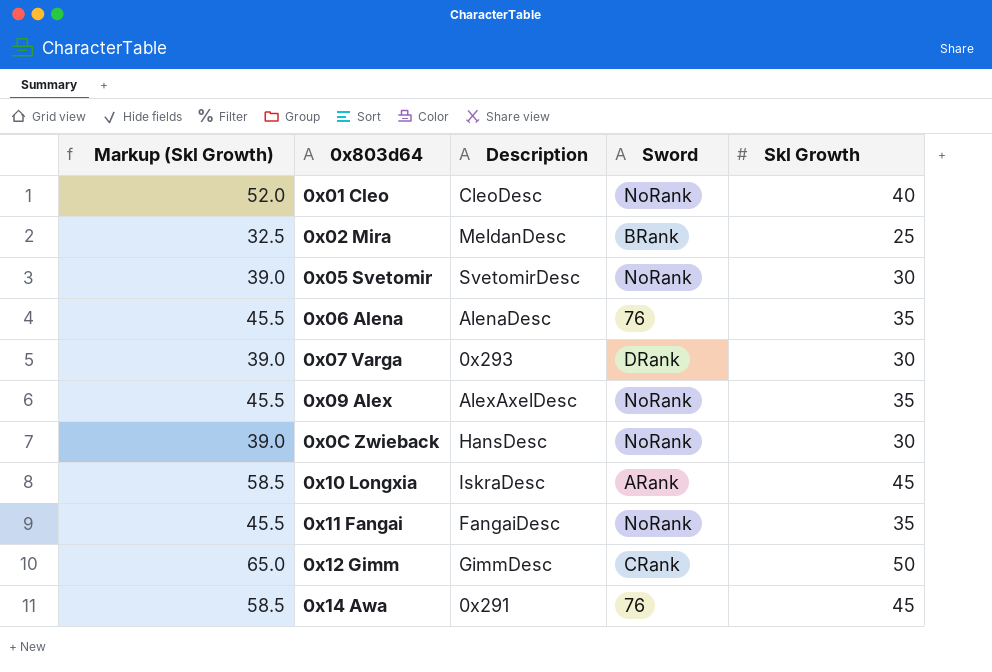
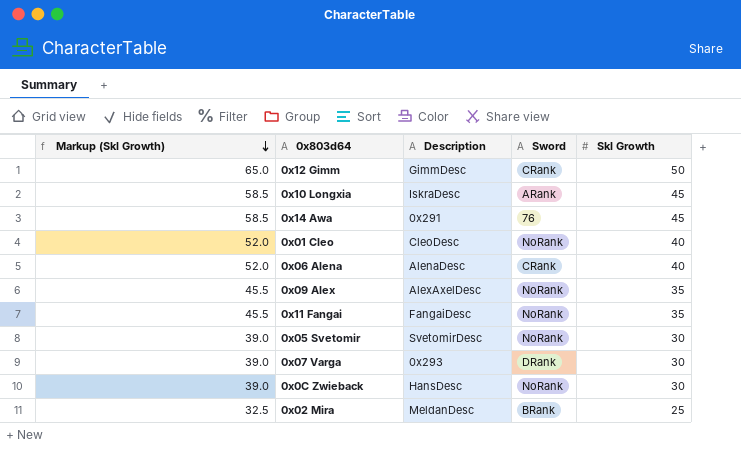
row order: none -> Markup (Skl Growth) descending
0x06 Alena | Markup (Skl Growth): 45.5 -> 52.0
0x06 Alena | Sword: 76 -> CRank
0x06 Alena | Skl Growth: 35 -> 40

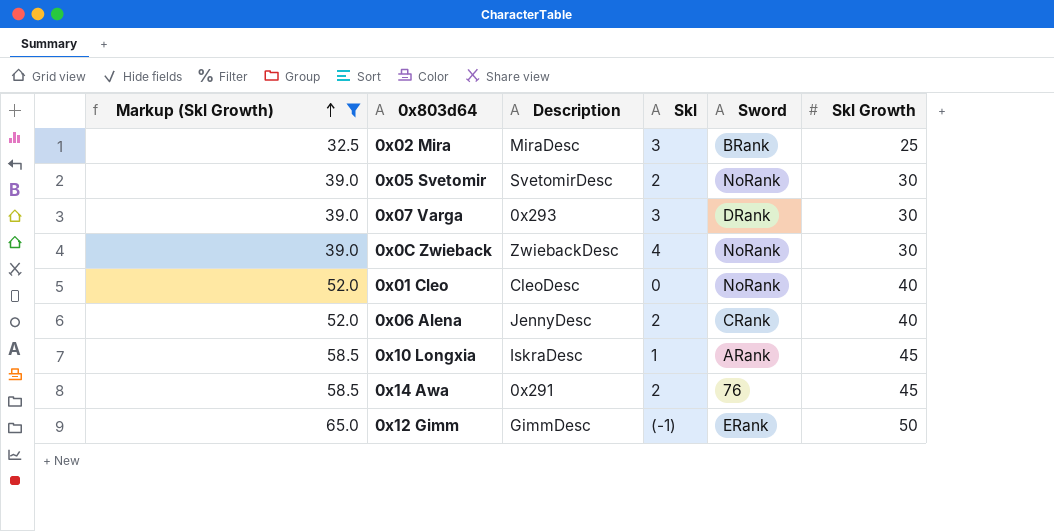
filter: none -> Markup (Skl Growth) != 45.5
row order: Markup (Skl Growth) descending -> Markup (Skl Growth) ascending
column Skl | position: none -> 4
0x02 Mira | Description: MeldanDesc -> MiraDesc
0x0C Zwieback | Description: HansDesc -> ZwiebackDesc
0x06 Alena | Description: AlenaDesc -> JennyDesc
0x12 Gimm | Sword: CRank -> ERank

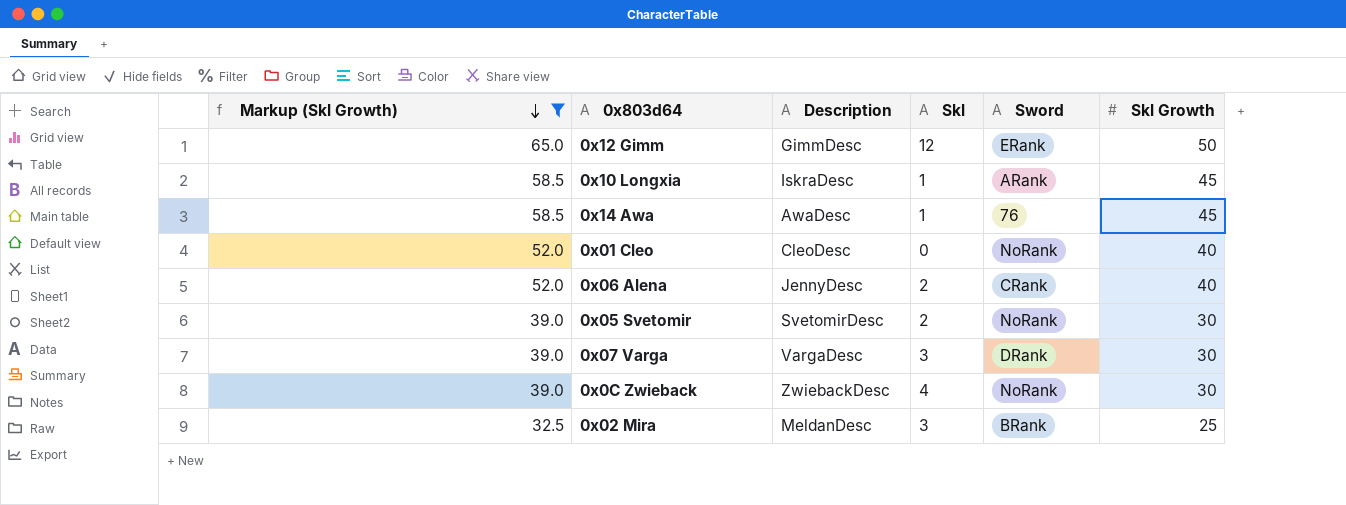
row order: Markup (Skl Growth) ascending -> Markup (Skl Growth) descending
0x12 Gimm | Skl: (-1) -> 12
0x14 Awa | Description: 0x291 -> AwaDesc
0x14 Awa | Skl: 2 -> 1
0x07 Varga | Description: 0x293 -> VargaDesc
0x02 Mira | Description: MiraDesc -> MeldanDesc

